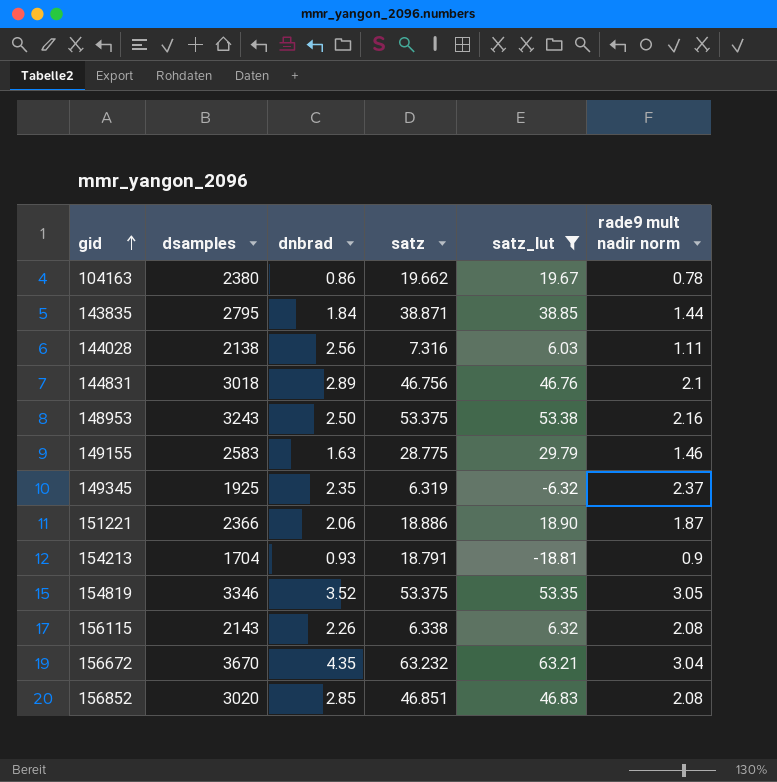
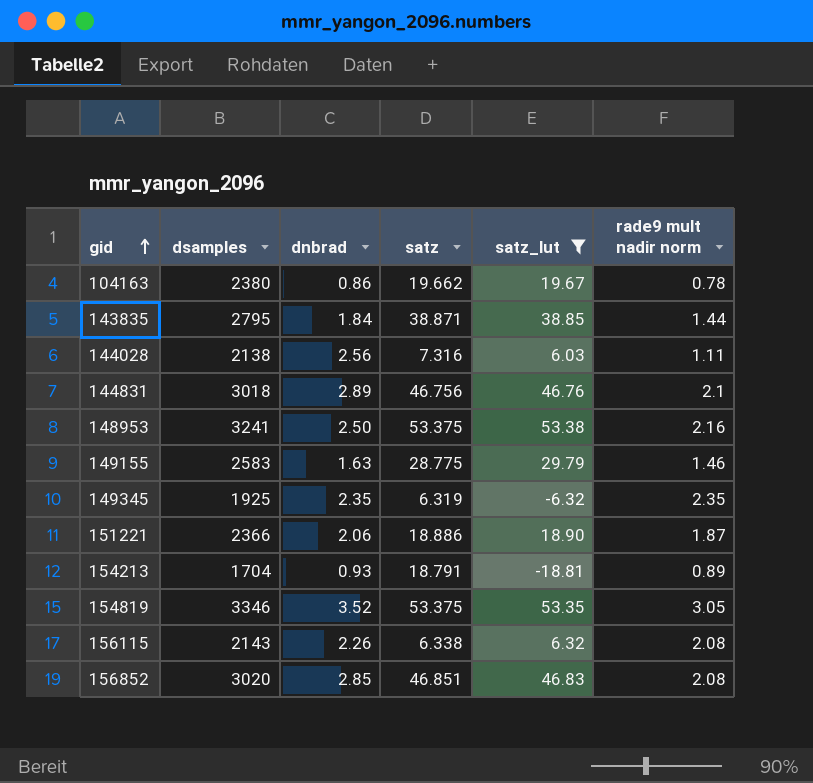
row 156672: 3670 | 4.35 | 63.232 | 63.21 | 3.04 -> none
148953 | dsamples: 3243 -> 3241
149345 | rade9 mult nadir norm: 2.37 -> 2.35
154213 | rade9 mult nadir norm: 0.9 -> 0.89

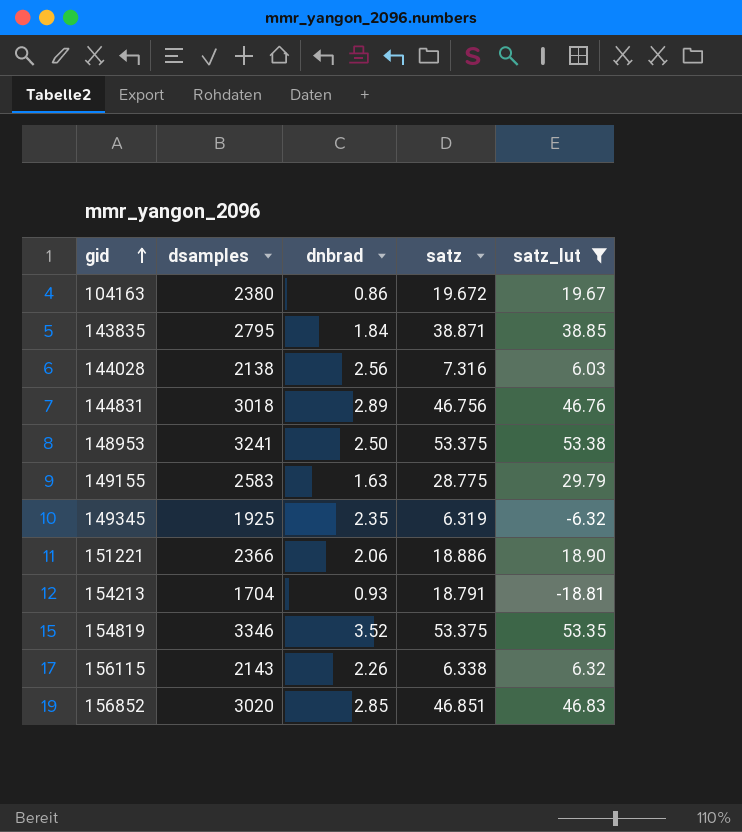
column rade9 mult nadir norm | position: 6 -> none
104163 | satz: 19.662 -> 19.672

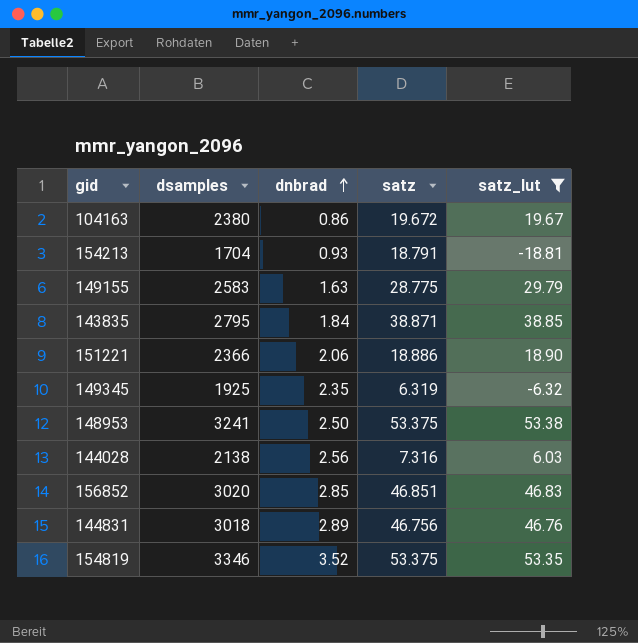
row order: gid ascending -> dnbrad ascending
row 156115: 2143 | 2.26 | 6.338 | 6.32 -> none

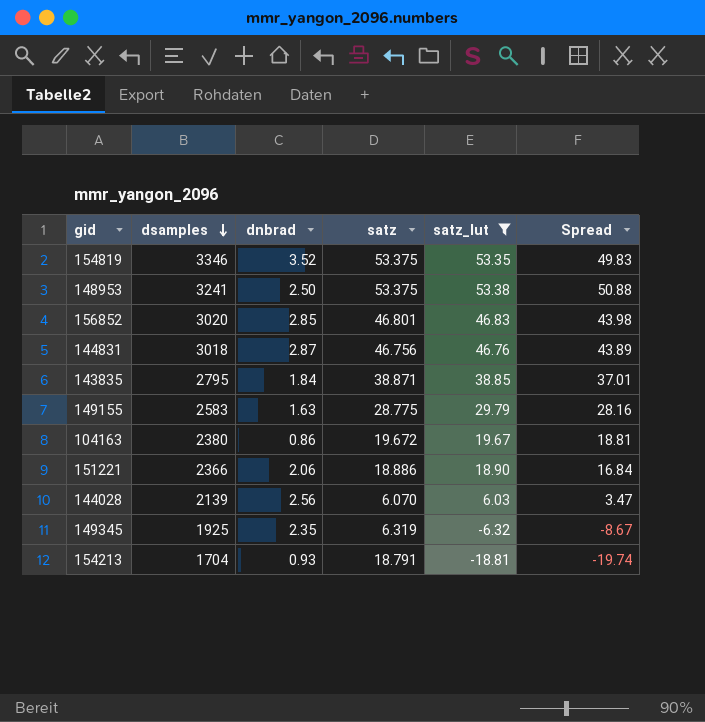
row order: dnbrad ascending -> dsamples descending
column Spread | formula: none -> [satz_lut] - [dnbrad]
156852 | satz: 46.851 -> 46.801
144831 | dnbrad: 2.89 -> 2.87
144028 | dsamples: 2138 -> 2139
144028 | satz: 7.316 -> 6.070

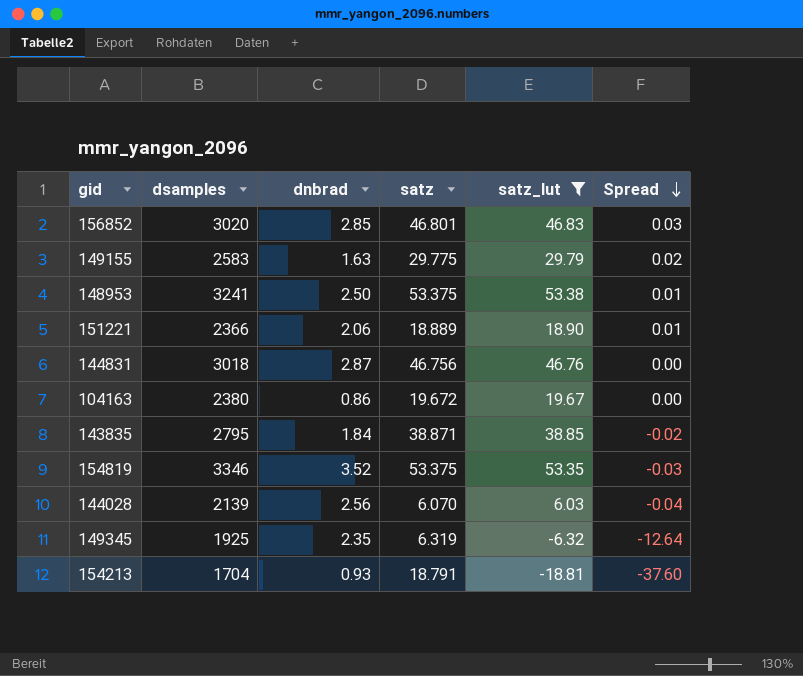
row order: dsamples descending -> Spread descending
column Spread | formula: [satz_lut] - [dnbrad] -> [satz_lut] - [satz]
149155 | satz: 28.775 -> 29.775
151221 | satz: 18.886 -> 18.889

